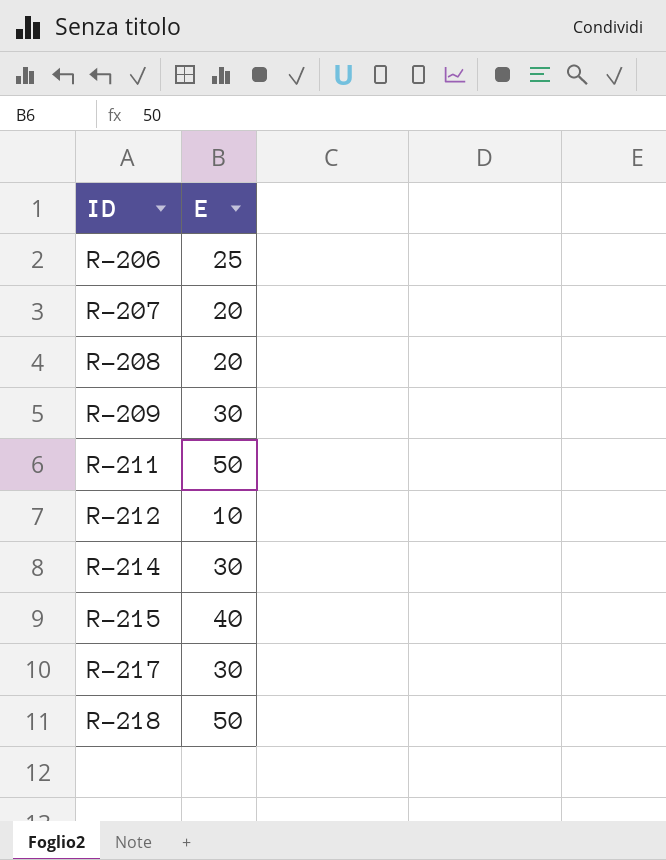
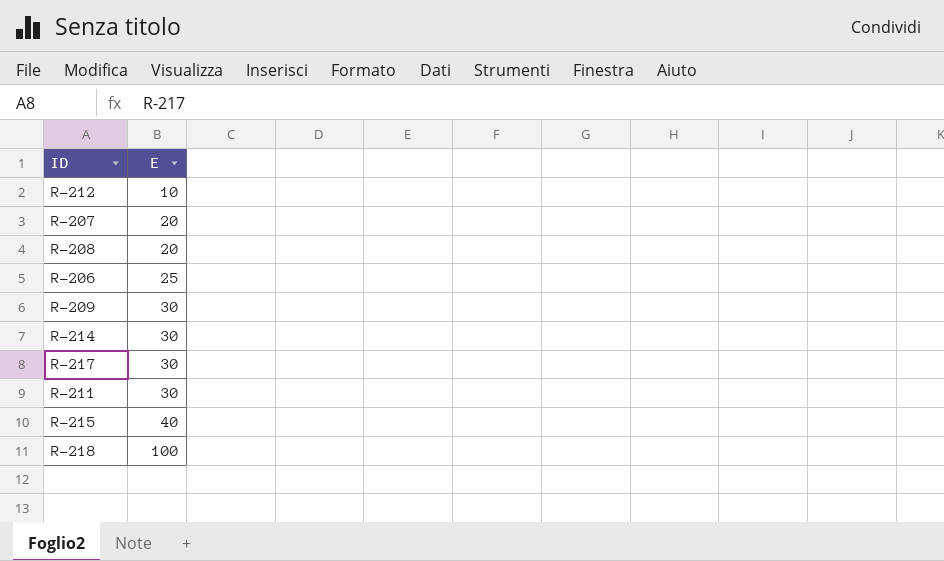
row order: ID ascending -> E ascending
R-211 | E: 50 -> 30
R-218 | E: 50 -> 100

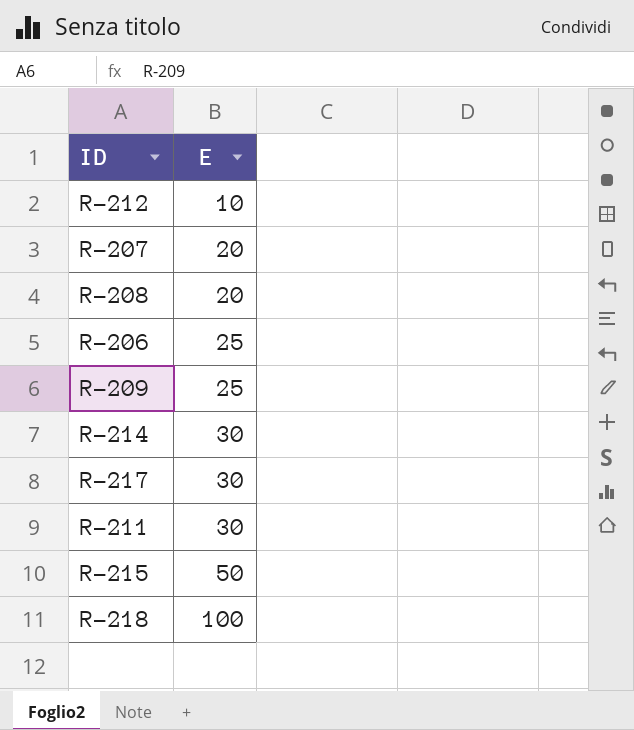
R-209 | E: 30 -> 25
R-215 | E: 40 -> 50

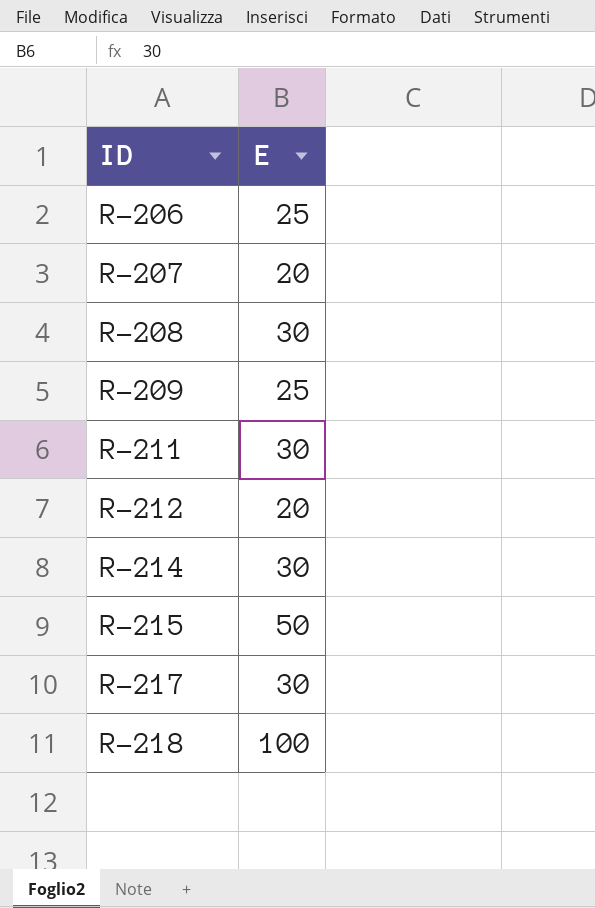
row order: E ascending -> ID ascending
R-208 | E: 20 -> 30
R-212 | E: 10 -> 20

